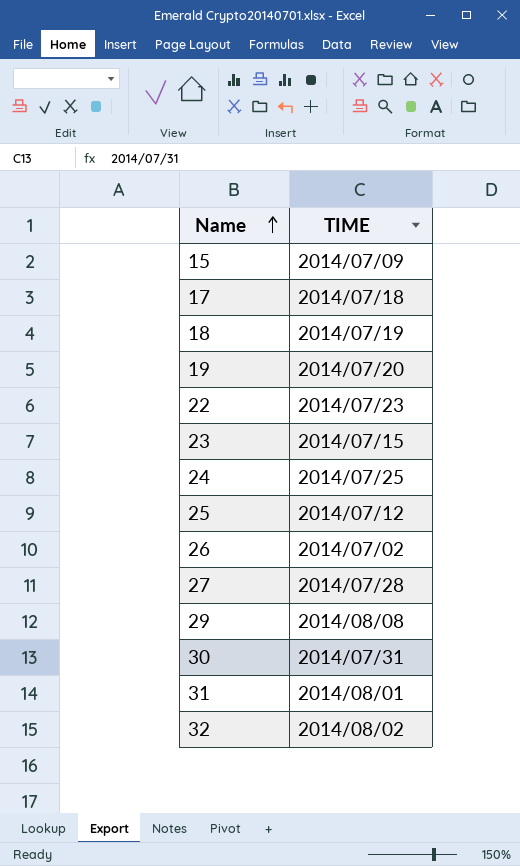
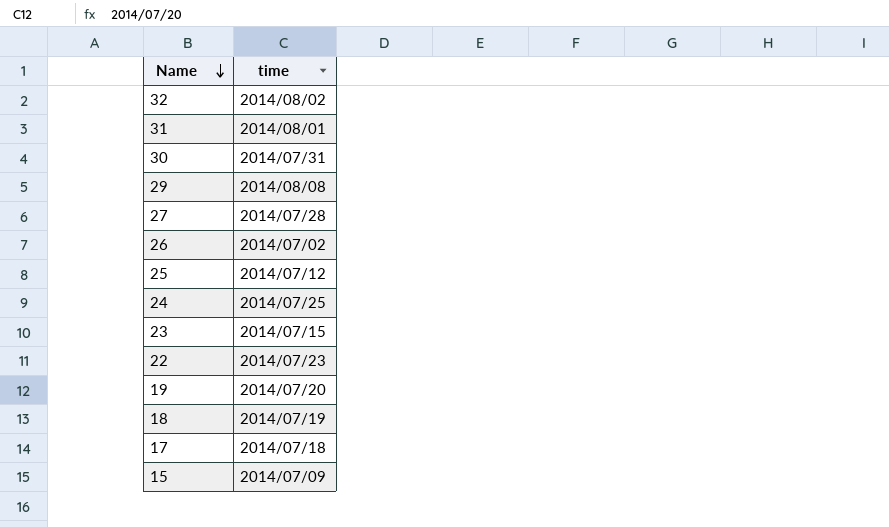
row order: Name ascending -> Name descending
column name: TIME -> time

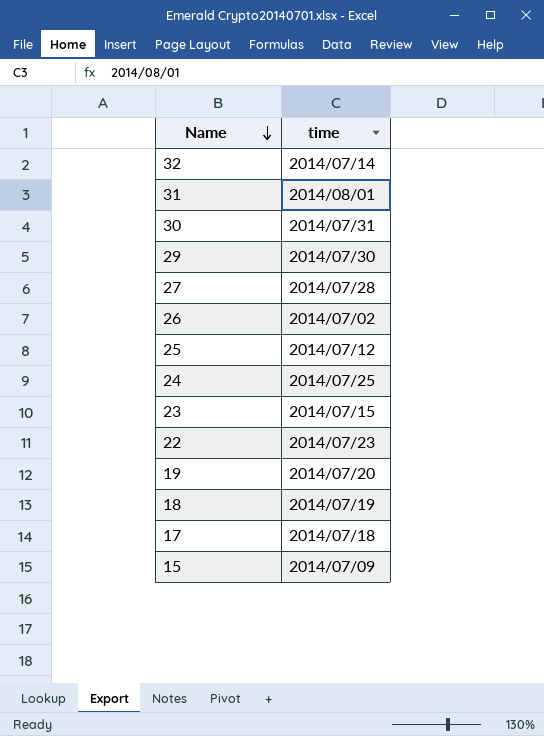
32 | time: 2014/08/02 -> 2014/07/14
29 | time: 2014/08/08 -> 2014/07/30

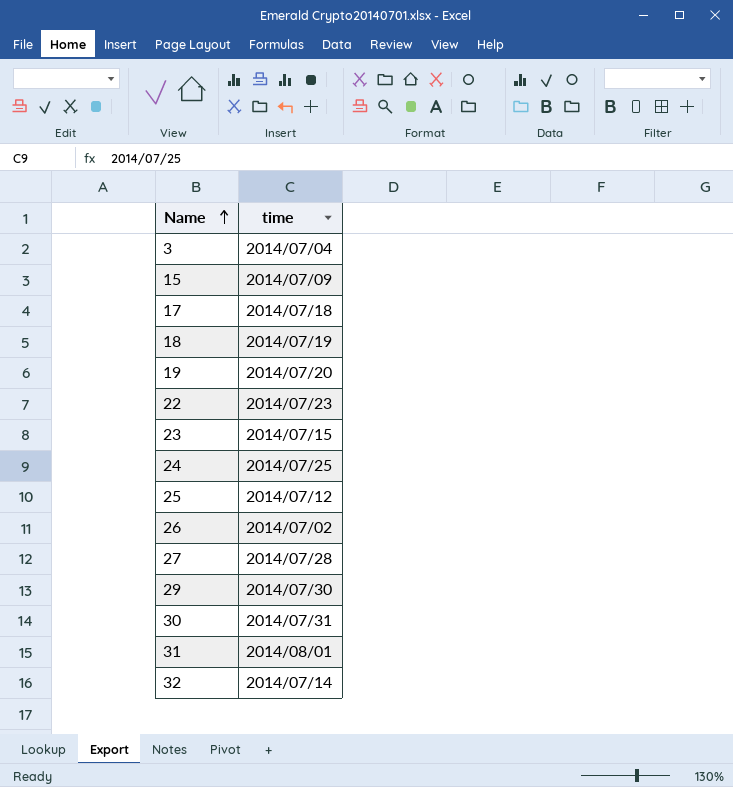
row order: Name descending -> Name ascending
row 3: none -> 2014/07/04

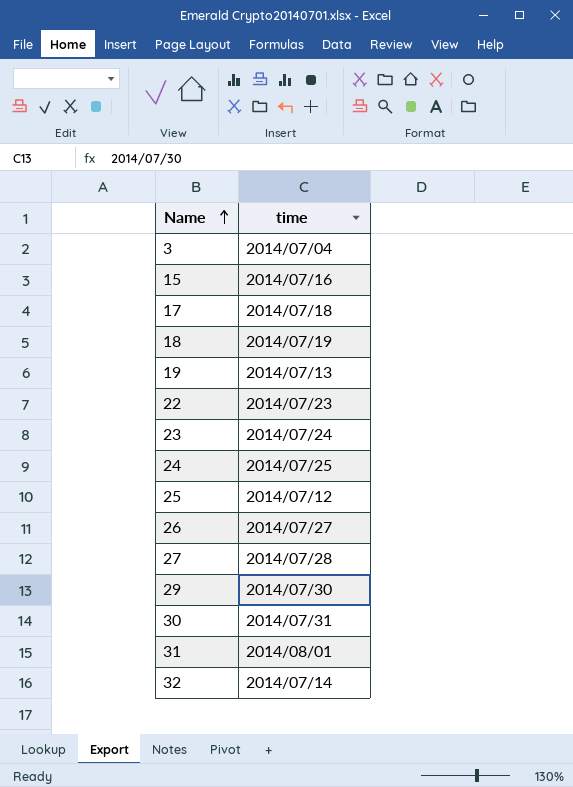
15 | time: 2014/07/09 -> 2014/07/16
19 | time: 2014/07/20 -> 2014/07/13
23 | time: 2014/07/15 -> 2014/07/24
26 | time: 2014/07/02 -> 2014/07/27

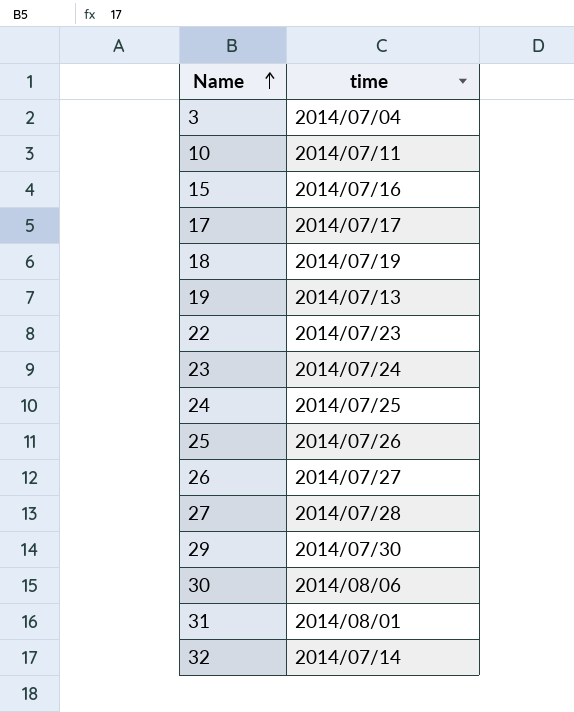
row 10: none -> 2014/07/11
17 | time: 2014/07/18 -> 2014/07/17
25 | time: 2014/07/12 -> 2014/07/26
30 | time: 2014/07/31 -> 2014/08/06

